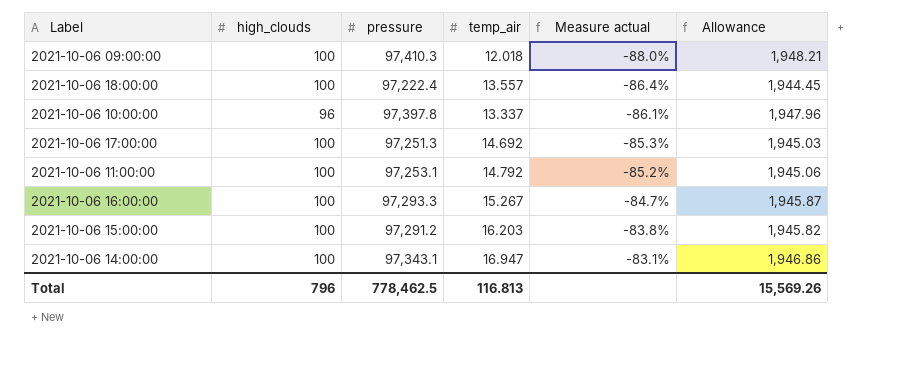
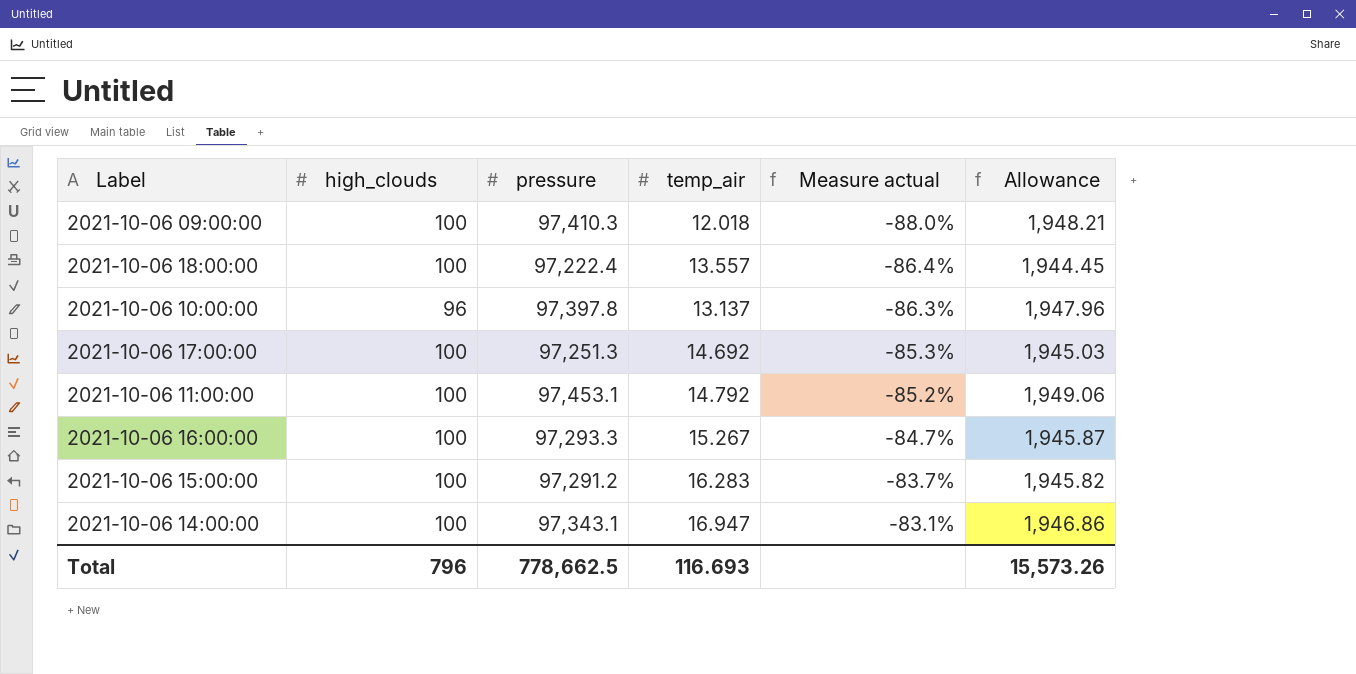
2021-10-06 10:00:00 | temp_air: 13.337 -> 13.137
2021-10-06 10:00:00 | Measure actual: -86.1% -> -86.3%
2021-10-06 11:00:00 | pressure: 97,253.1 -> 97,453.1
2021-10-06 11:00:00 | Allowance: 1,945.06 -> 1,949.06
2021-10-06 15:00:00 | temp_air: 16.203 -> 16.283
2021-10-06 15:00:00 | Measure actual: -83.8% -> -83.7%
Total | pressure: 778,462.5 -> 778,662.5
Total | temp_air: 116.813 -> 116.693
Total | Allowance: 15,569.26 -> 15,573.26

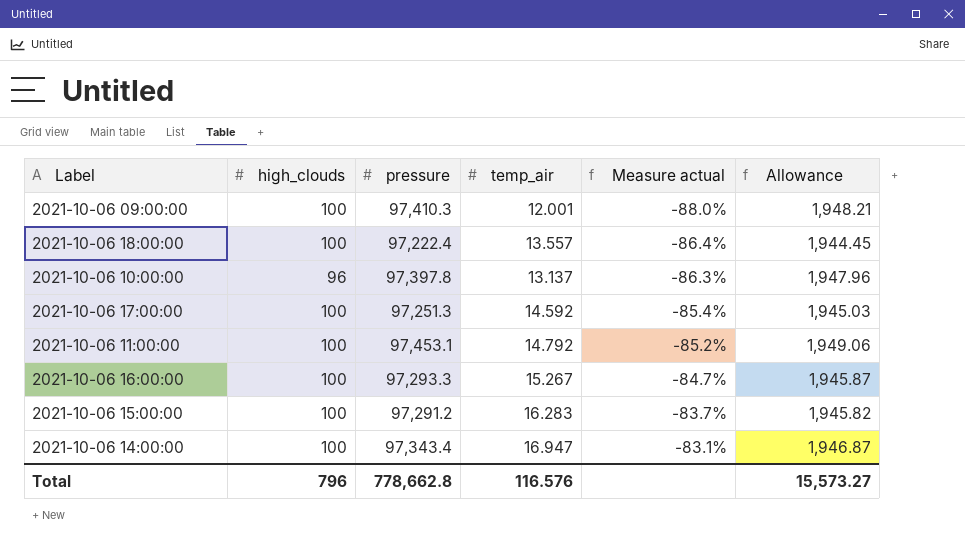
2021-10-06 09:00:00 | temp_air: 12.018 -> 12.001
2021-10-06 17:00:00 | temp_air: 14.692 -> 14.592
2021-10-06 17:00:00 | Measure actual: -85.3% -> -85.4%
2021-10-06 14:00:00 | pressure: 97,343.1 -> 97,343.4
2021-10-06 14:00:00 | Allowance: 1,946.86 -> 1,946.87
Total | pressure: 778,662.5 -> 778,662.8
Total | temp_air: 116.693 -> 116.576
Total | Allowance: 15,573.26 -> 15,573.27

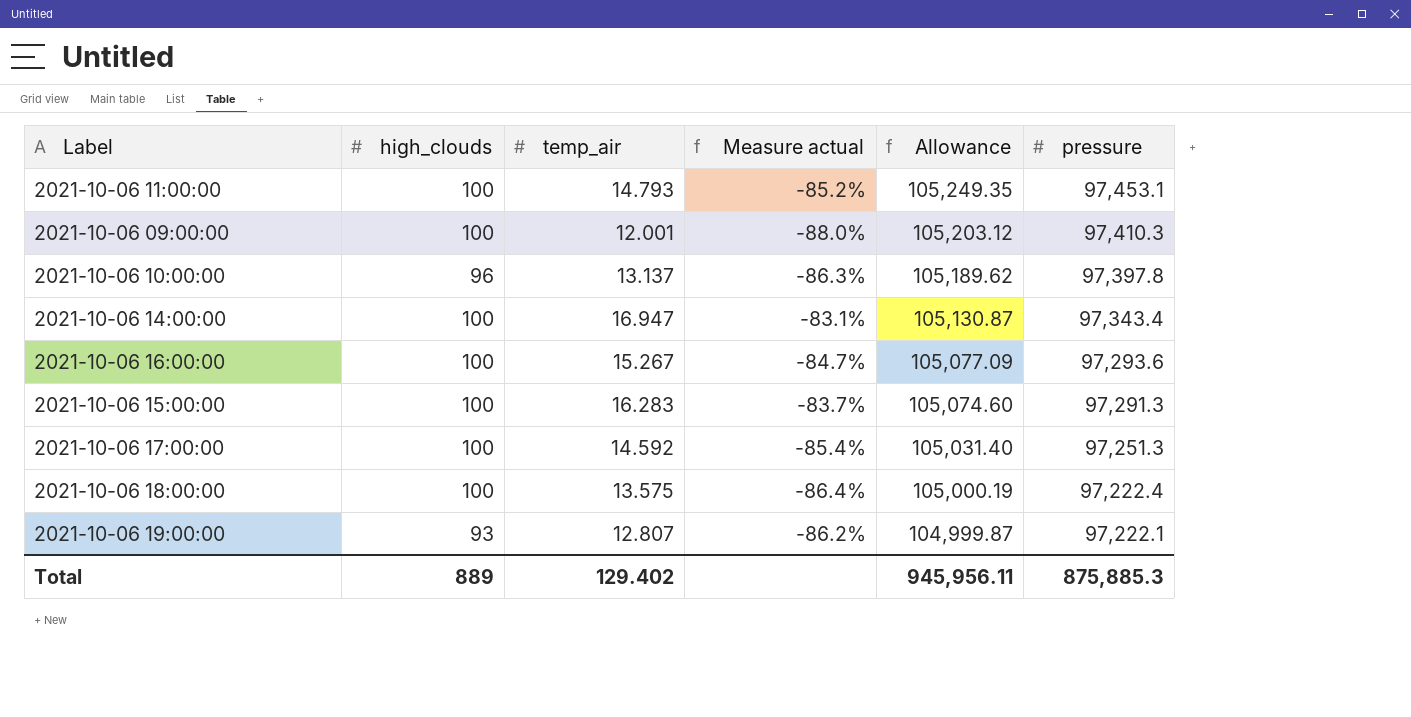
row order: Measure actual ascending -> Allowance descending
column Allowance | formula: [pressure] * 0.02 -> [pressure] * 1.08
column pressure | position: 3 -> 6
2021-10-06 11:00:00 | temp_air: 14.792 -> 14.793
2021-10-06 16:00:00 | pressure: 97,293.3 -> 97,293.6
2021-10-06 15:00:00 | pressure: 97,291.2 -> 97,291.3
2021-10-06 18:00:00 | temp_air: 13.557 -> 13.575
row 2021-10-06 19:00:00: none -> 93 | 12.807 | -86.2% | 104,999.87 | 97,222.1
Total | high_clouds: 796 -> 889
Total | temp_air: 116.576 -> 129.402
Total | Allowance: 15,573.27 -> 945,956.11
Total | pressure: 778,662.8 -> 875,885.3

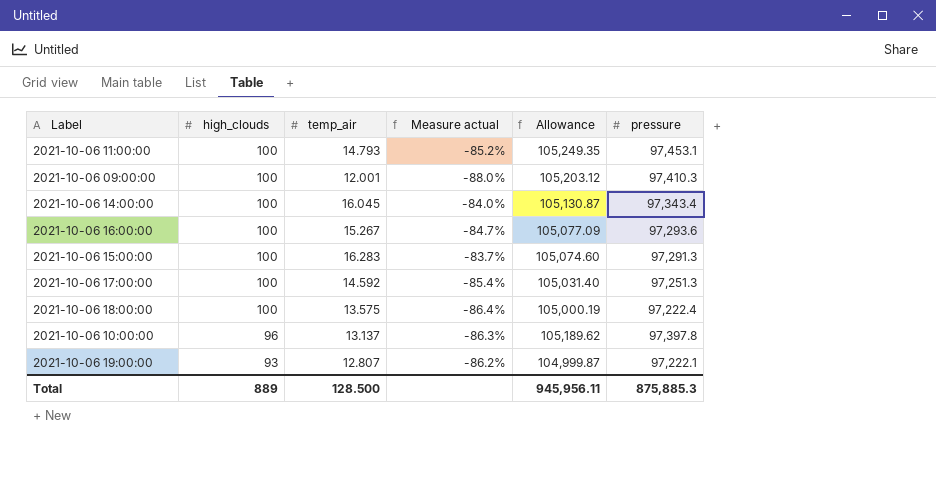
row order: Allowance descending -> high_clouds descending
2021-10-06 14:00:00 | temp_air: 16.947 -> 16.045
2021-10-06 14:00:00 | Measure actual: -83.1% -> -84.0%
Total | temp_air: 129.402 -> 128.500

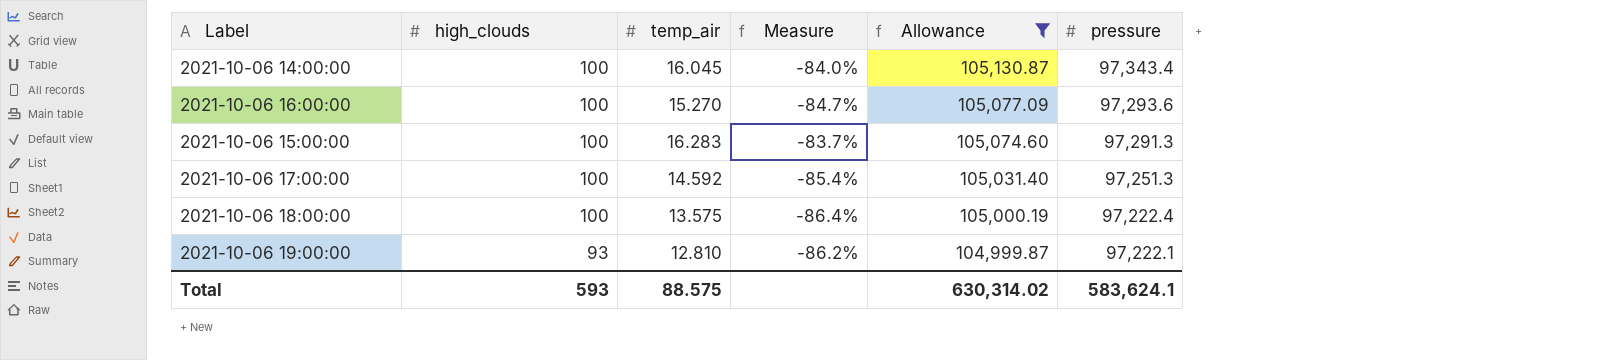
filter: none -> Allowance <= 105,130.87
column name: Measure actual -> Measure
2021-10-06 16:00:00 | temp_air: 15.267 -> 15.270
2021-10-06 19:00:00 | temp_air: 12.807 -> 12.810
Total | high_clouds: 889 -> 593
Total | temp_air: 128.500 -> 88.575
Total | Allowance: 945,956.11 -> 630,314.02
Total | pressure: 875,885.3 -> 583,624.1

